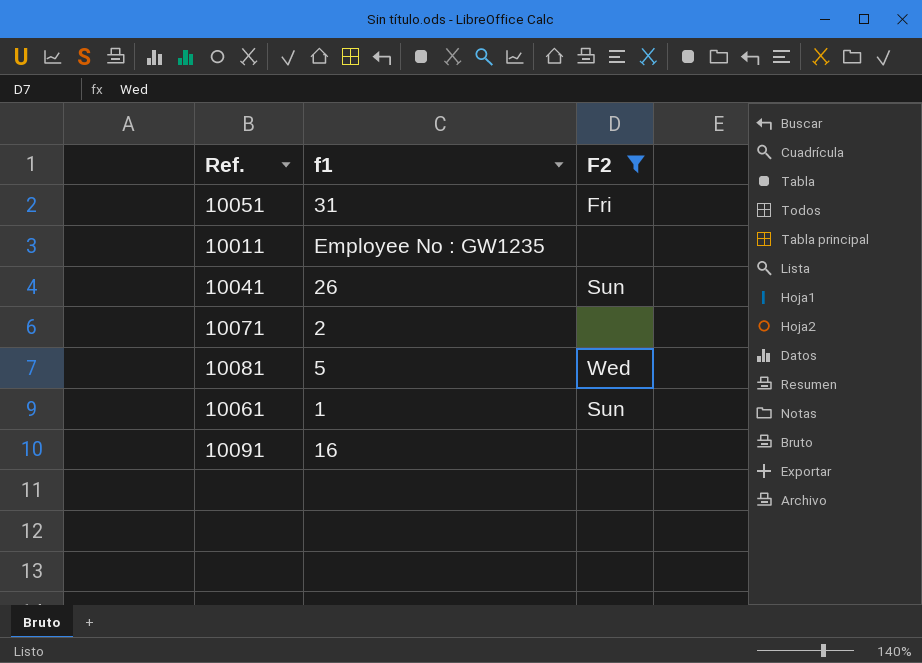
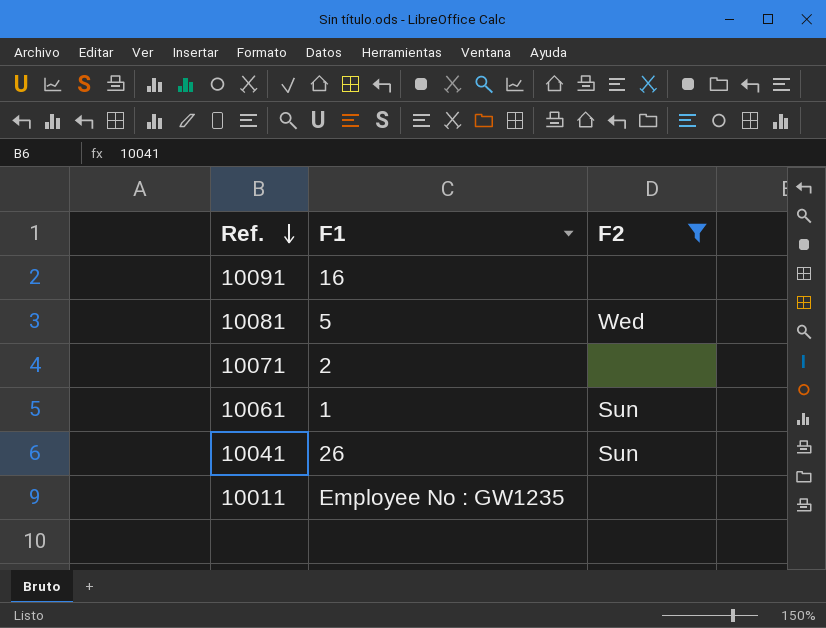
row order: none -> Ref. descending
column name: f1 -> F1
row 10051: 31 | Fri -> none

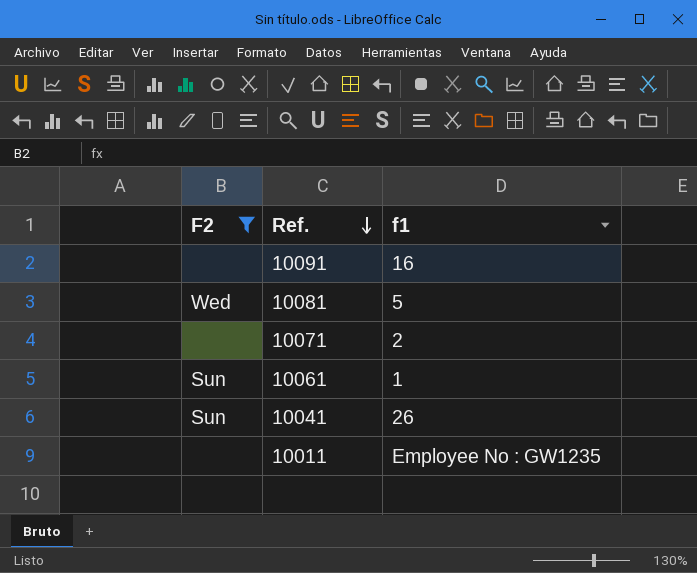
column F2 | position: 3 -> 1
column name: F1 -> f1

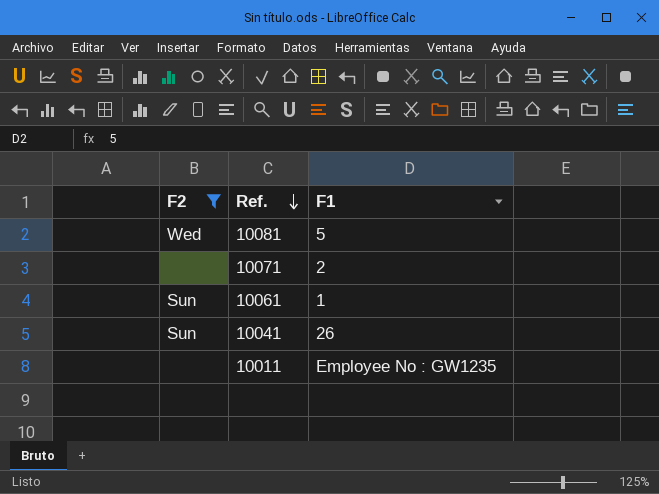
column name: f1 -> F1
row 10091: none | 16 -> none

